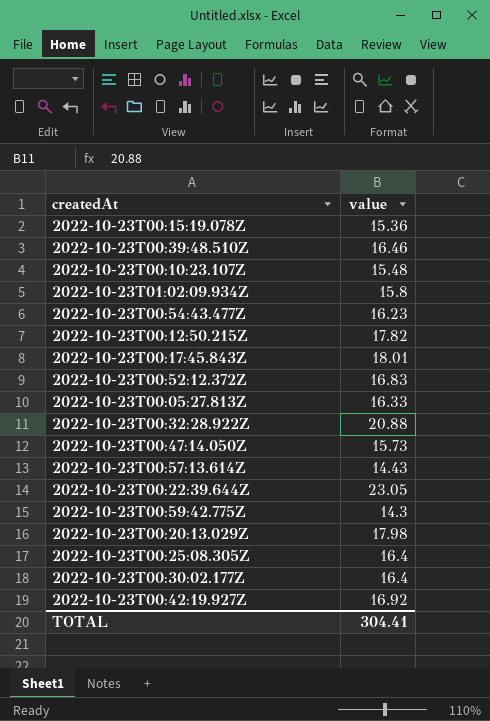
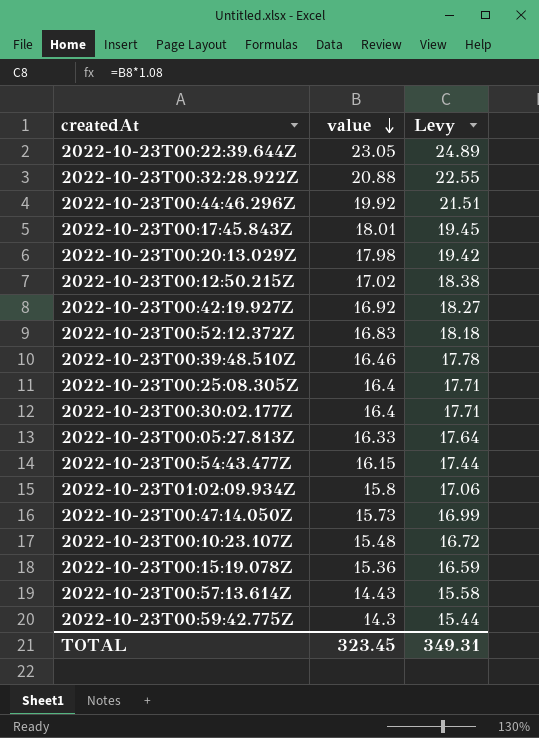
row order: none -> value descending
column Levy | formula: none -> [value] * 1.08
row 2022-10-23T00:44:46.296Z: none -> 19.92 | 21.51
2022-10-23T00:12:50.215Z | value: 17.82 -> 17.02
2022-10-23T00:54:43.477Z | value: 16.23 -> 16.15
TOTAL | value: 304.41 -> 323.45

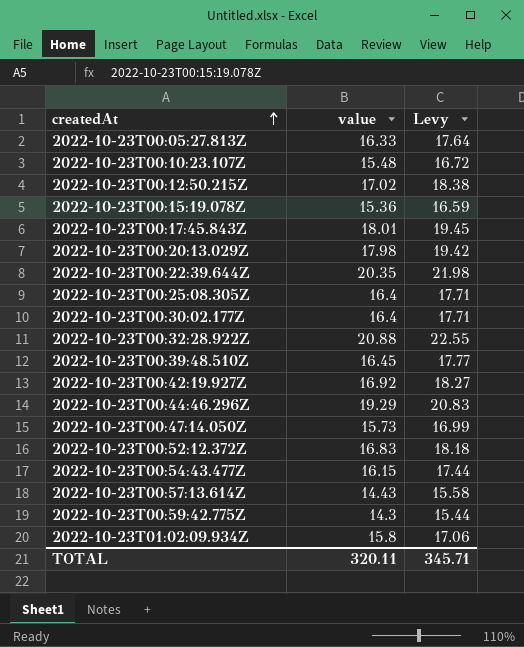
row order: value descending -> createdAt ascending
2022-10-23T00:22:39.644Z | value: 23.05 -> 20.35
2022-10-23T00:22:39.644Z | Levy: 24.89 -> 21.98
2022-10-23T00:39:48.510Z | value: 16.46 -> 16.45
2022-10-23T00:39:48.510Z | Levy: 17.78 -> 17.77
2022-10-23T00:44:46.296Z | value: 19.92 -> 19.29
2022-10-23T00:44:46.296Z | Levy: 21.51 -> 20.83
TOTAL | value: 323.45 -> 320.11
TOTAL | Levy: 349.31 -> 345.71

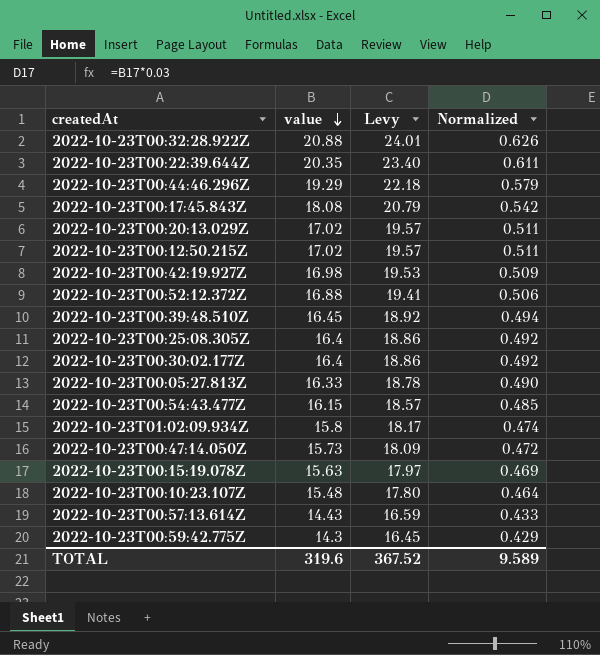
row order: createdAt ascending -> value descending
column Levy | formula: [value] * 1.08 -> [value] * 1.15
column Normalized | formula: none -> [value] * 0.03
2022-10-23T00:17:45.843Z | value: 18.01 -> 18.08
2022-10-23T00:20:13.029Z | value: 17.98 -> 17.02
2022-10-23T00:42:19.927Z | value: 16.92 -> 16.98
2022-10-23T00:52:12.372Z | value: 16.83 -> 16.88
2022-10-23T00:15:19.078Z | value: 15.36 -> 15.63
TOTAL | value: 320.11 -> 319.6
TOTAL | Levy: 345.71 -> 367.52

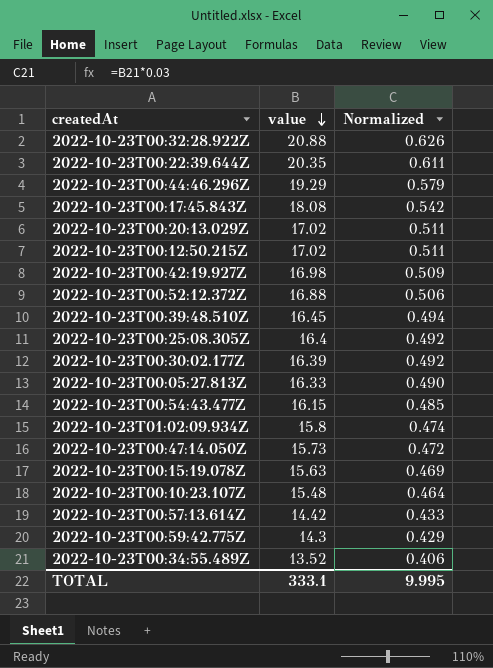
column Levy | formula: [value] * 1.15 -> none
2022-10-23T00:30:02.177Z | value: 16.4 -> 16.39
2022-10-23T00:57:13.614Z | value: 14.43 -> 14.42
row 2022-10-23T00:34:55.489Z: none -> 13.52 | 0.406
TOTAL | value: 319.6 -> 333.1
TOTAL | Normalized: 9.589 -> 9.995

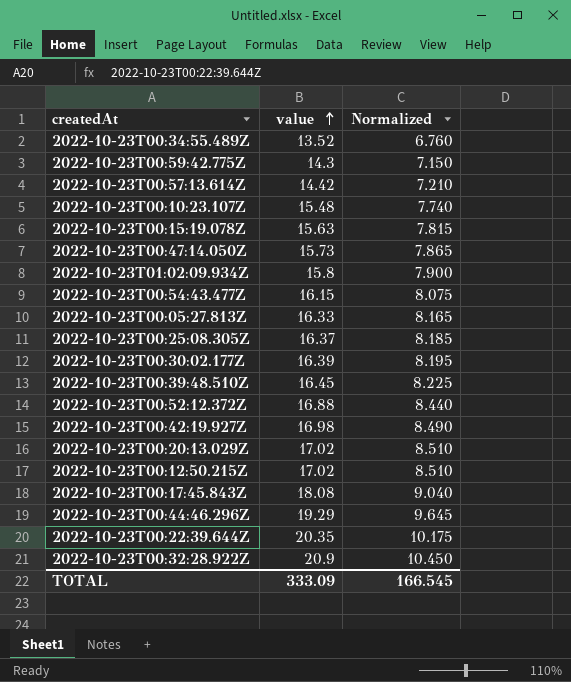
row order: value descending -> value ascending
column Normalized | formula: [value] * 0.03 -> [value] * 0.5
2022-10-23T00:25:08.305Z | value: 16.4 -> 16.37
2022-10-23T00:32:28.922Z | value: 20.88 -> 20.9
TOTAL | value: 333.1 -> 333.09
TOTAL | Normalized: 9.995 -> 166.545

